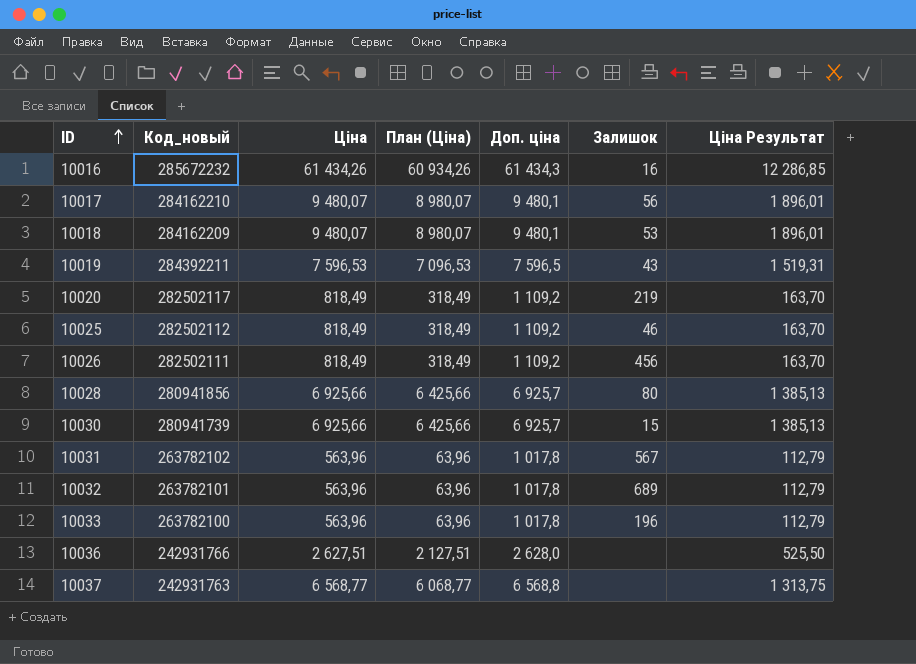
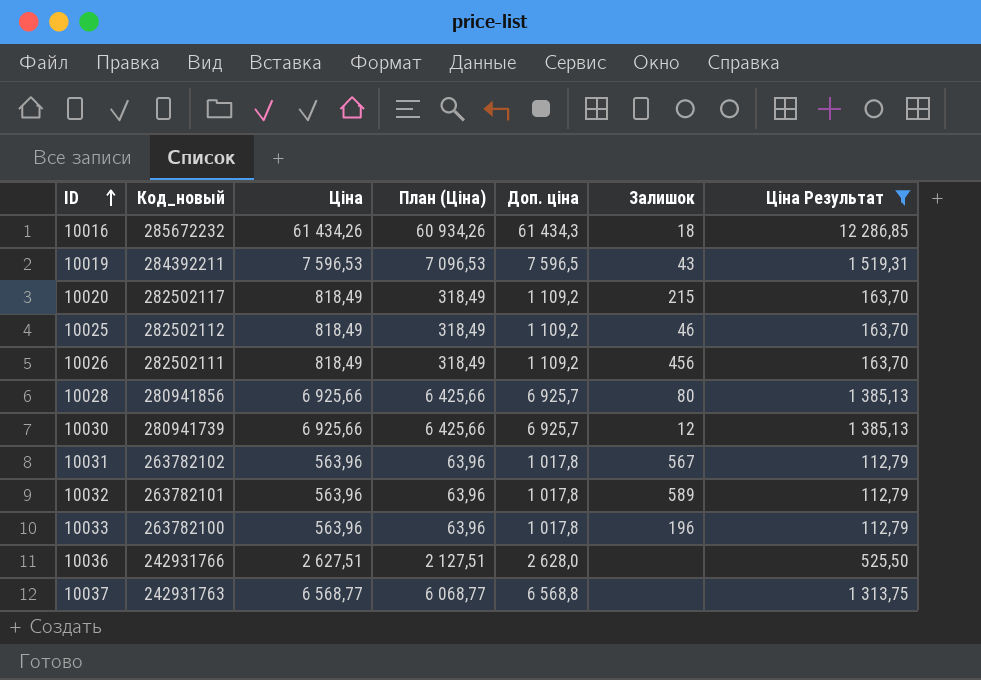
filter: none -> Ціна Результат != 1 896,01
10016 | Залишок: 16 -> 18
10020 | Залишок: 219 -> 215
10030 | Залишок: 15 -> 12
10032 | Залишок: 689 -> 589

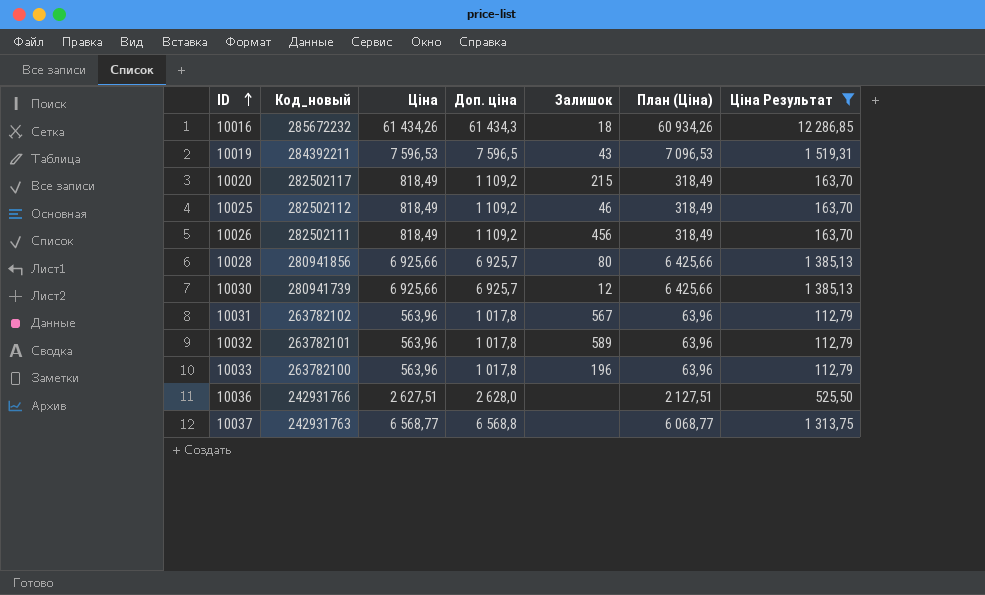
column План (Ціна) | position: 4 -> 6

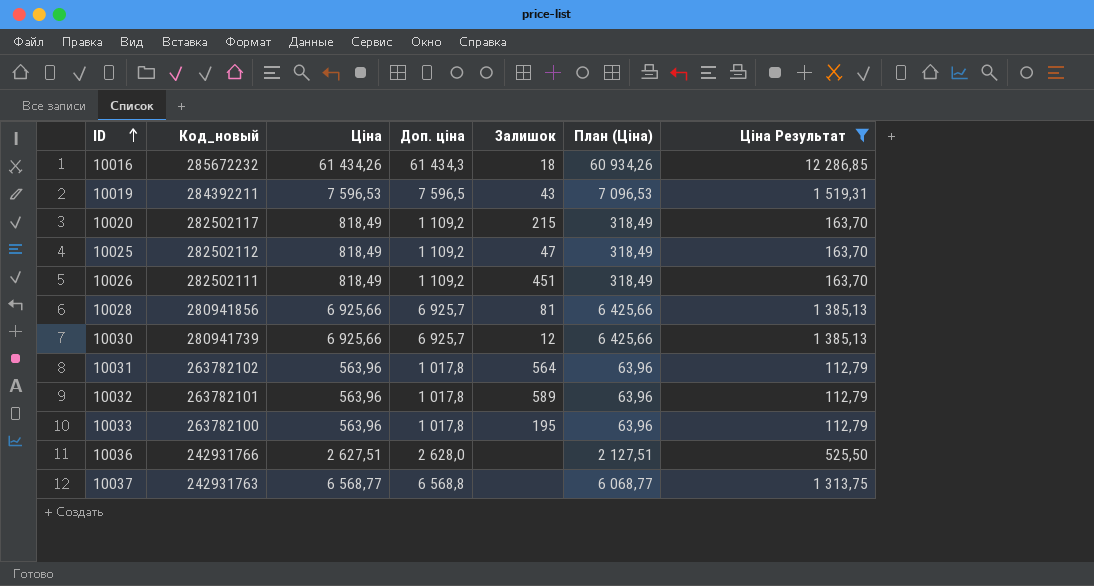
10025 | Залишок: 46 -> 47
10026 | Залишок: 456 -> 451
10028 | Залишок: 80 -> 81
10031 | Залишок: 567 -> 564
10033 | Залишок: 196 -> 195

